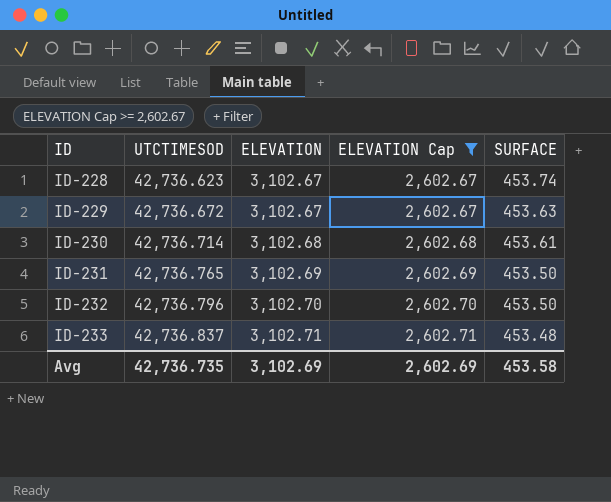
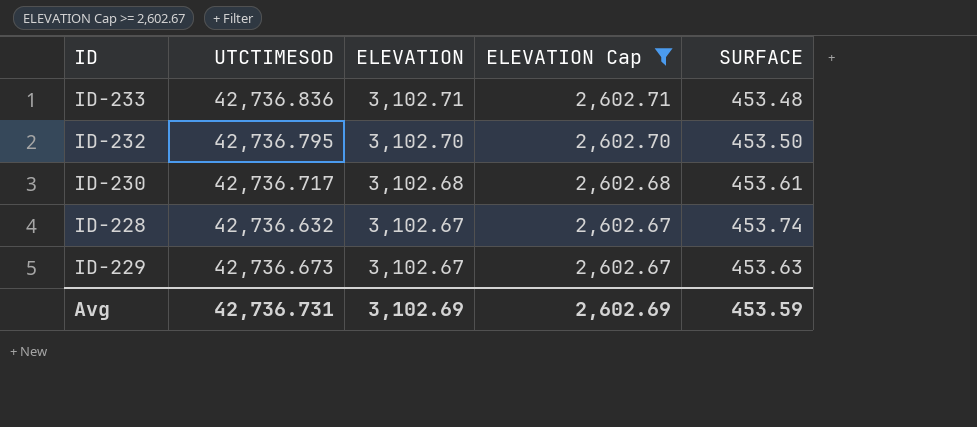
row order: ID ascending -> ELEVATION descending
row ID-231: 42,736.765 | 3,102.69 | 2,602.69 | 453.50 -> none
ID-233 | UTCTIMESOD: 42,736.837 -> 42,736.836
ID-232 | UTCTIMESOD: 42,736.796 -> 42,736.795
ID-230 | UTCTIMESOD: 42,736.714 -> 42,736.717
ID-228 | UTCTIMESOD: 42,736.623 -> 42,736.632
ID-229 | UTCTIMESOD: 42,736.672 -> 42,736.673
Avg | UTCTIMESOD: 42,736.735 -> 42,736.731
Avg | SURFACE: 453.58 -> 453.59

